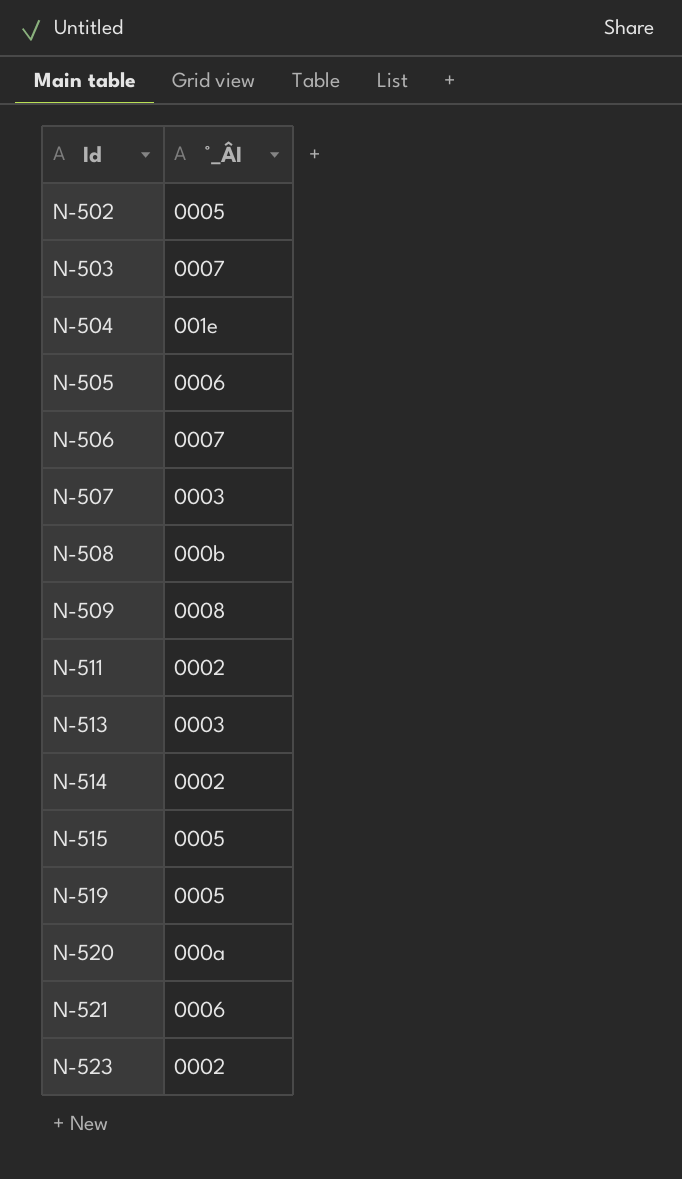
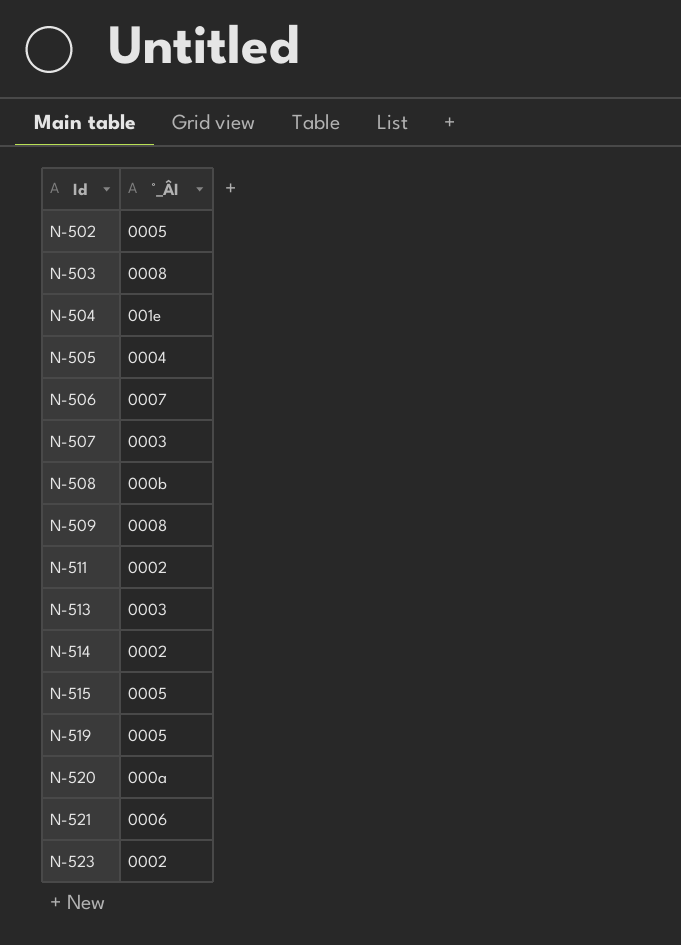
N-503 | °_ÂI: 0007 -> 0008
N-505 | °_ÂI: 0006 -> 0004

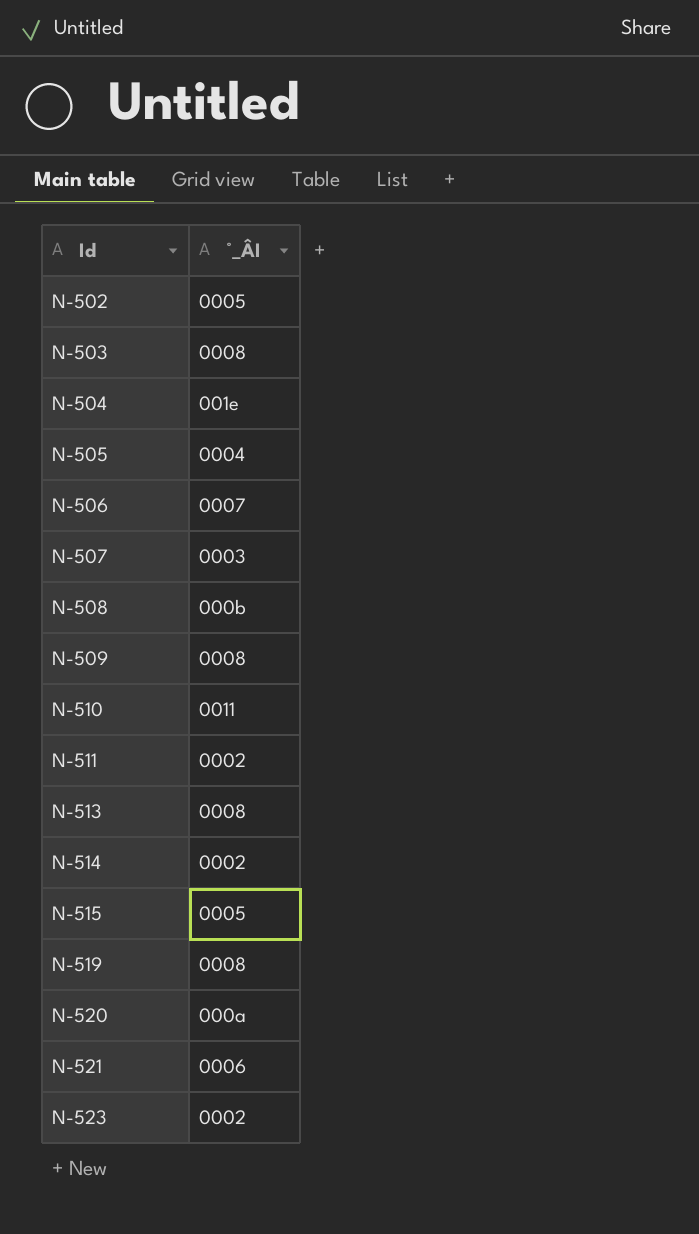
row N-510: none -> 0011
N-513 | °_ÂI: 0003 -> 0008
N-519 | °_ÂI: 0005 -> 0008

